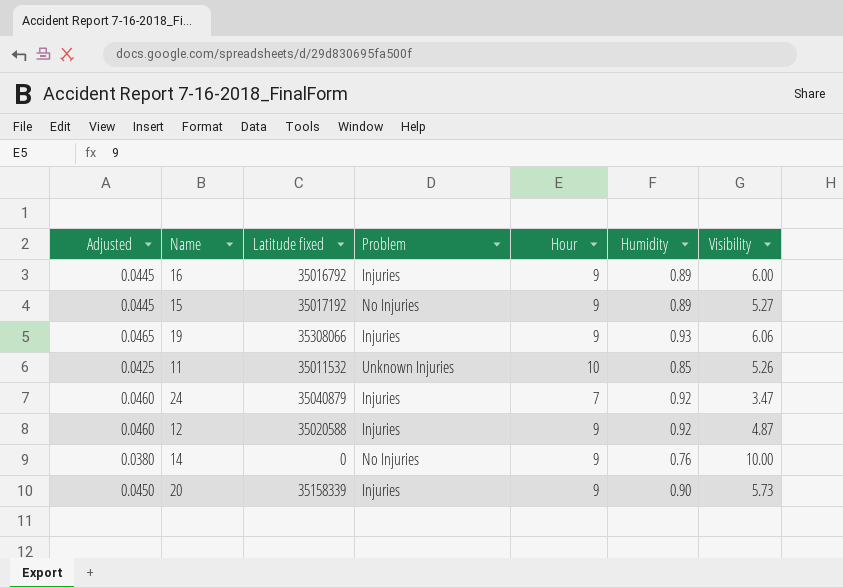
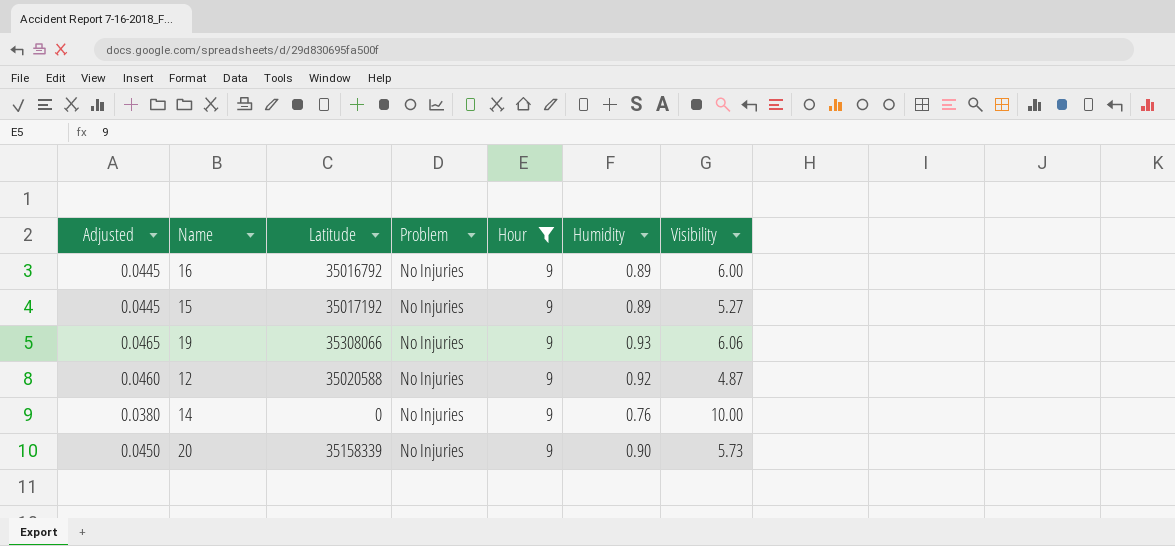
filter: none -> Hour = 9
column name: Latitude fixed -> Latitude
16 | Problem: Injuries -> No Injuries
19 | Problem: Injuries -> No Injuries
12 | Problem: Injuries -> No Injuries
20 | Problem: Injuries -> No Injuries

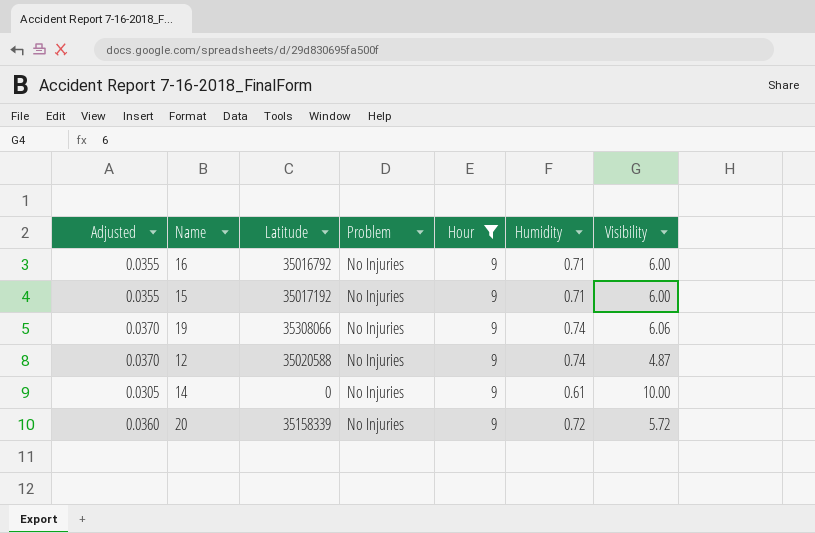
16 | Adjusted: 0.0445 -> 0.0355
16 | Humidity: 0.89 -> 0.71
15 | Adjusted: 0.0445 -> 0.0355
15 | Humidity: 0.89 -> 0.71
15 | Visibility: 5.27 -> 6.00
19 | Adjusted: 0.0465 -> 0.0370
19 | Humidity: 0.93 -> 0.74
12 | Adjusted: 0.0460 -> 0.0370
12 | Humidity: 0.92 -> 0.74
14 | Adjusted: 0.0380 -> 0.0305
14 | Humidity: 0.76 -> 0.61
20 | Adjusted: 0.0450 -> 0.0360
20 | Humidity: 0.90 -> 0.72
20 | Visibility: 5.73 -> 5.72

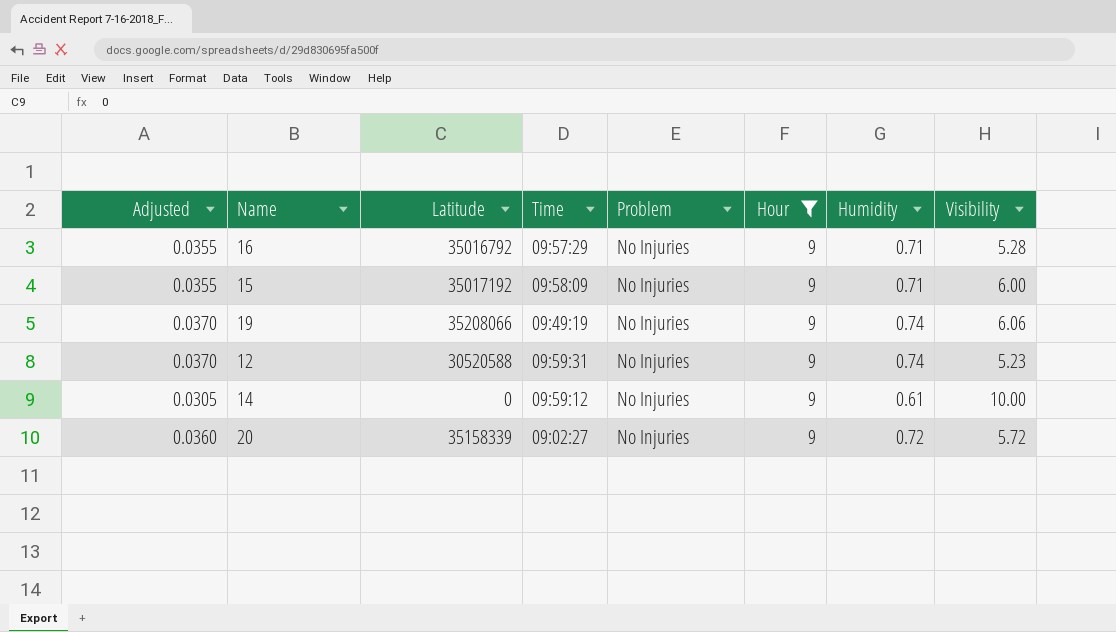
column Time | position: none -> 4
16 | Visibility: 6.00 -> 5.28
19 | Latitude: 35308066 -> 35208066
12 | Latitude: 35020588 -> 30520588
12 | Visibility: 4.87 -> 5.23

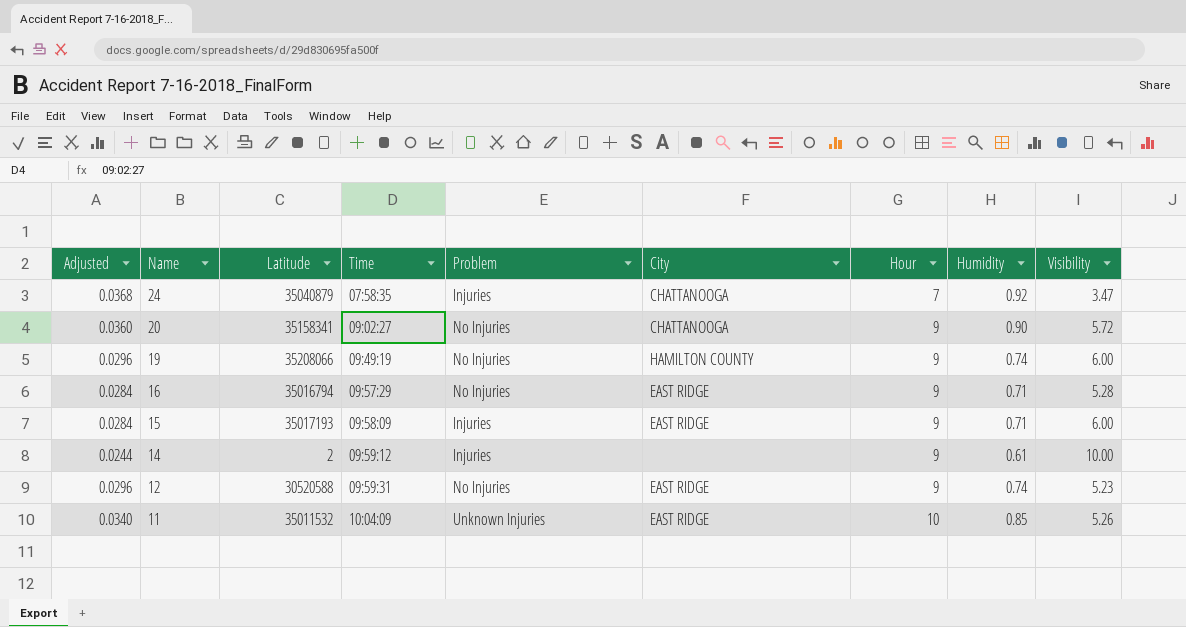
filter: Hour = 9 -> none
row order: none -> Name descending
column Adjusted | formula: [Humidity] * 0.05 -> [Humidity] * 0.04
column City | position: none -> 6
20 | Latitude: 35158339 -> 35158341
20 | Humidity: 0.72 -> 0.90
19 | Visibility: 6.06 -> 6.00
16 | Latitude: 35016792 -> 35016794
15 | Latitude: 35017192 -> 35017193
15 | Problem: No Injuries -> Injuries
14 | Latitude: 0 -> 2
14 | Problem: No Injuries -> Injuries

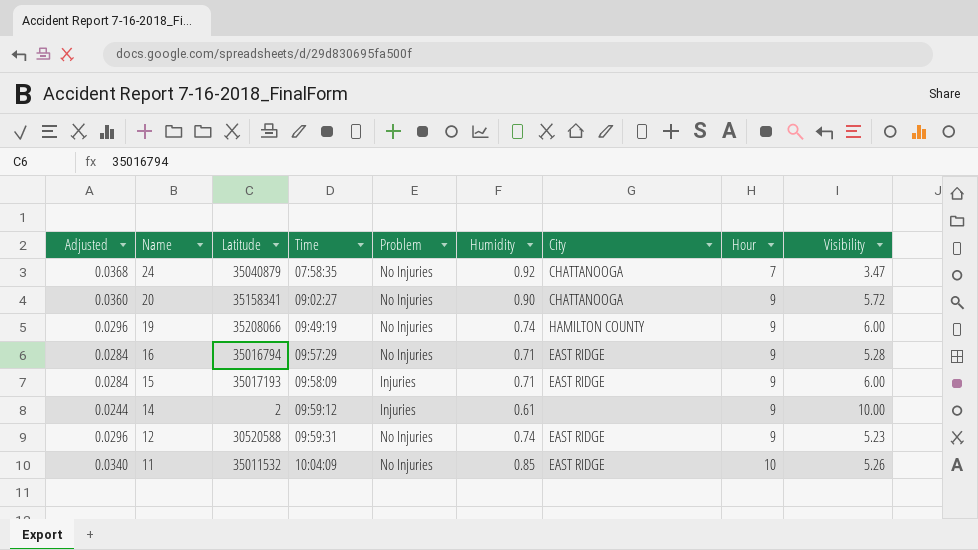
column Humidity | position: 8 -> 6
24 | Problem: Injuries -> No Injuries
11 | Problem: Unknown Injuries -> No Injuries

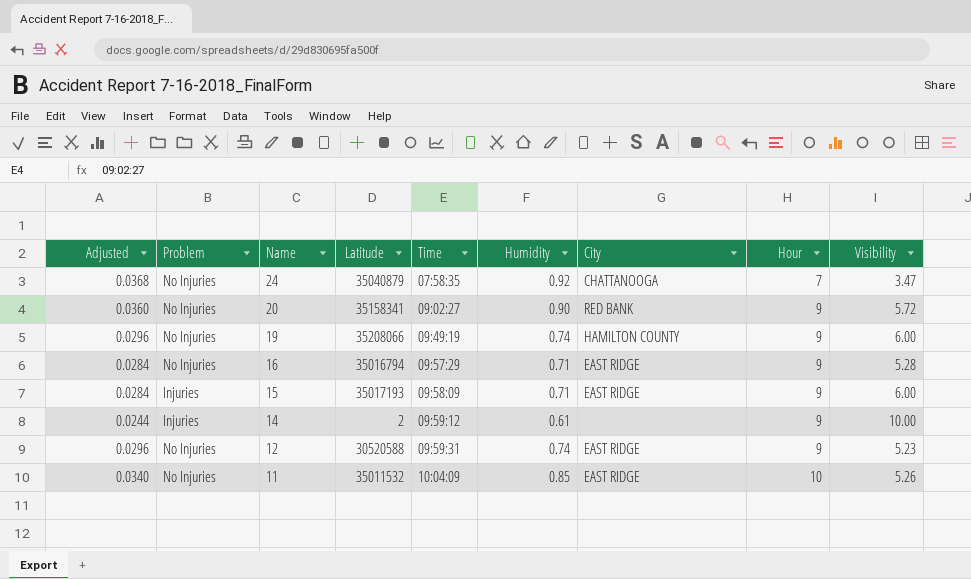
column Problem | position: 5 -> 2
20 | City: CHATTANOOGA -> RED BANK

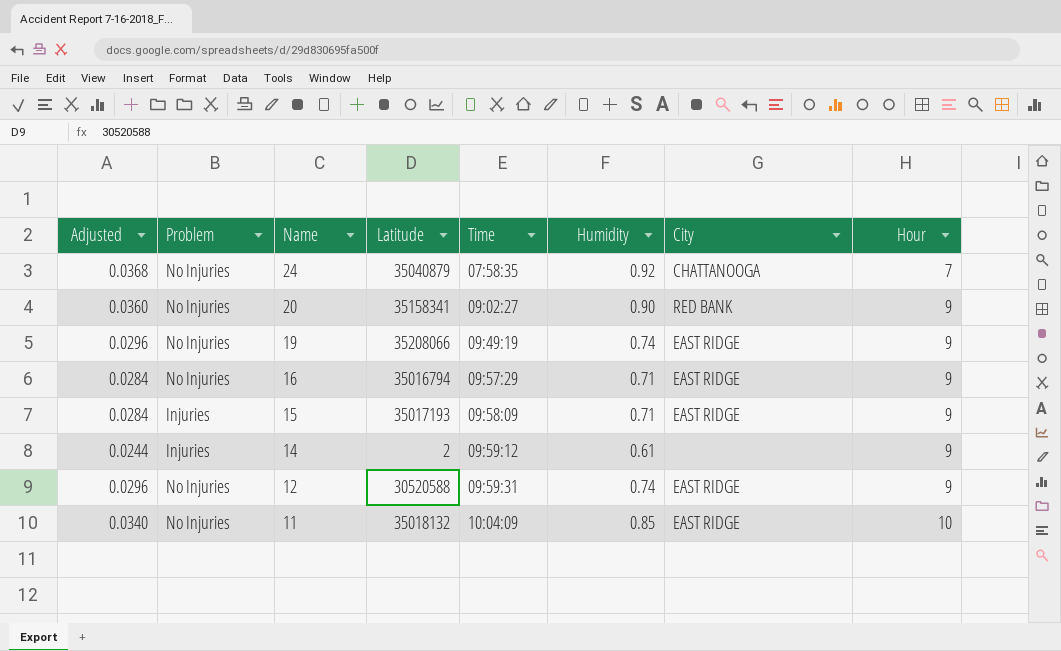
column Visibility | position: 9 -> none
19 | City: HAMILTON COUNTY -> EAST RIDGE
11 | Latitude: 35011532 -> 35018132

